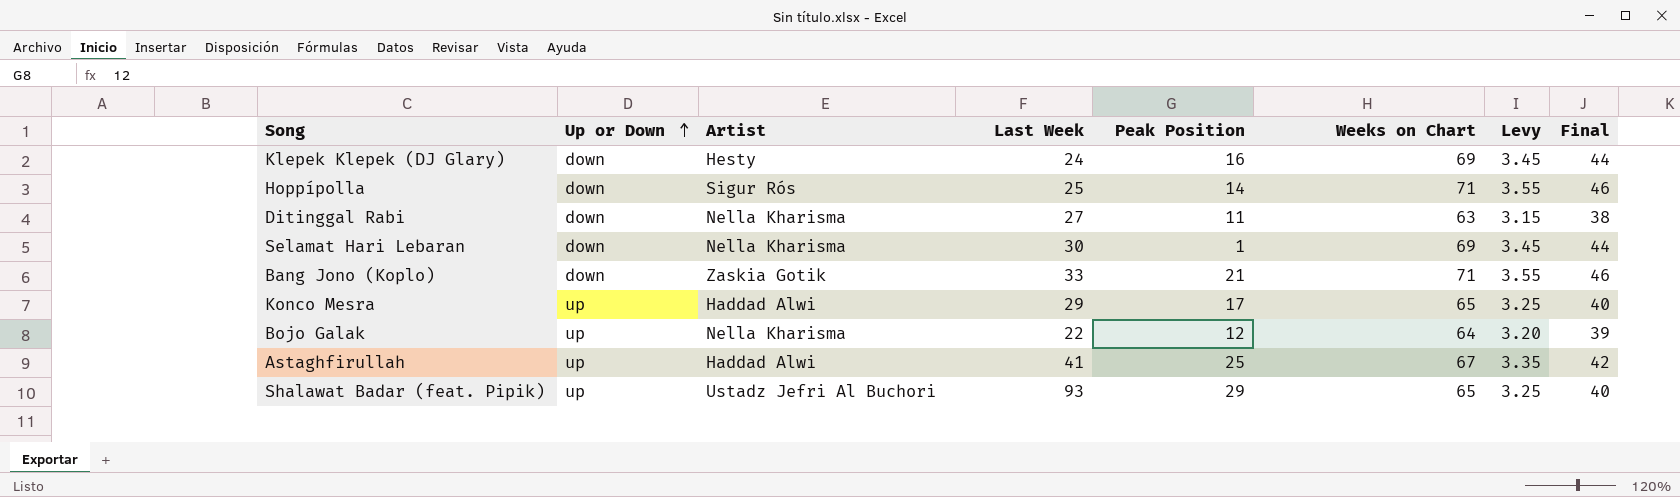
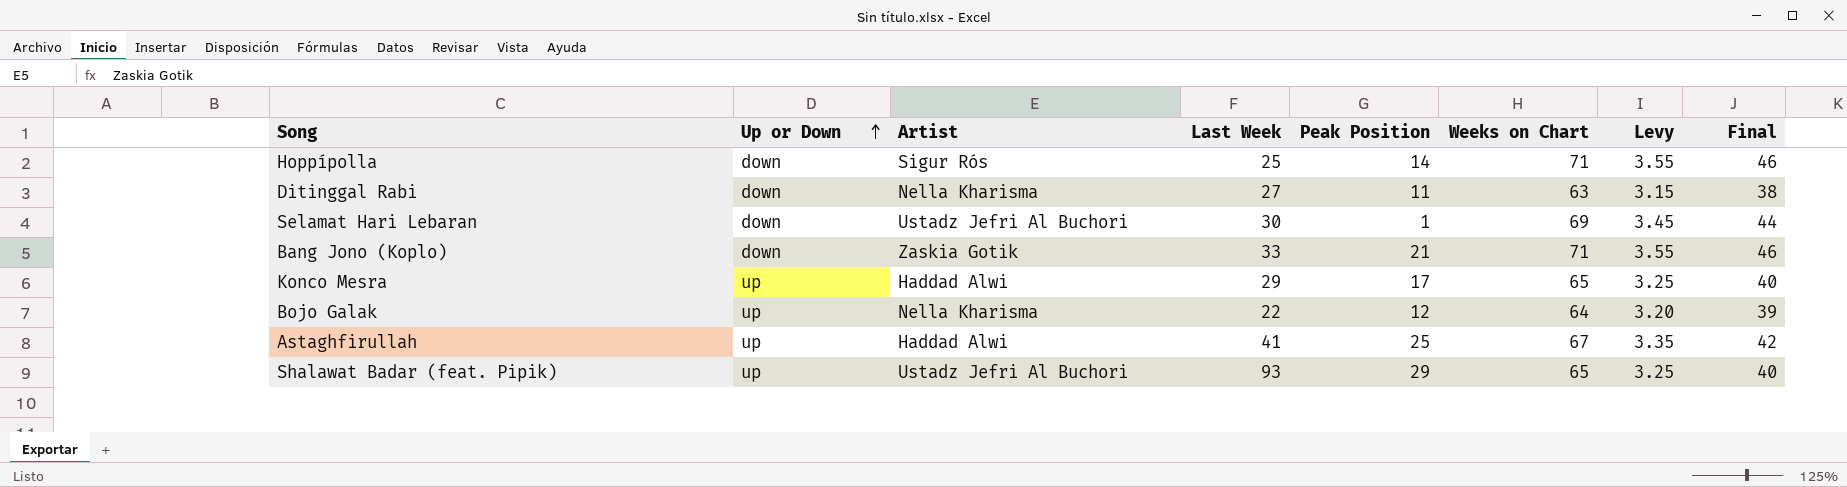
row Klepek Klepek (DJ Glary): down | Hesty | 24 | 16 | 69 | 3.45 | 44 -> none
Selamat Hari Lebaran | Artist: Nella Kharisma -> Ustadz Jefri Al Buchori

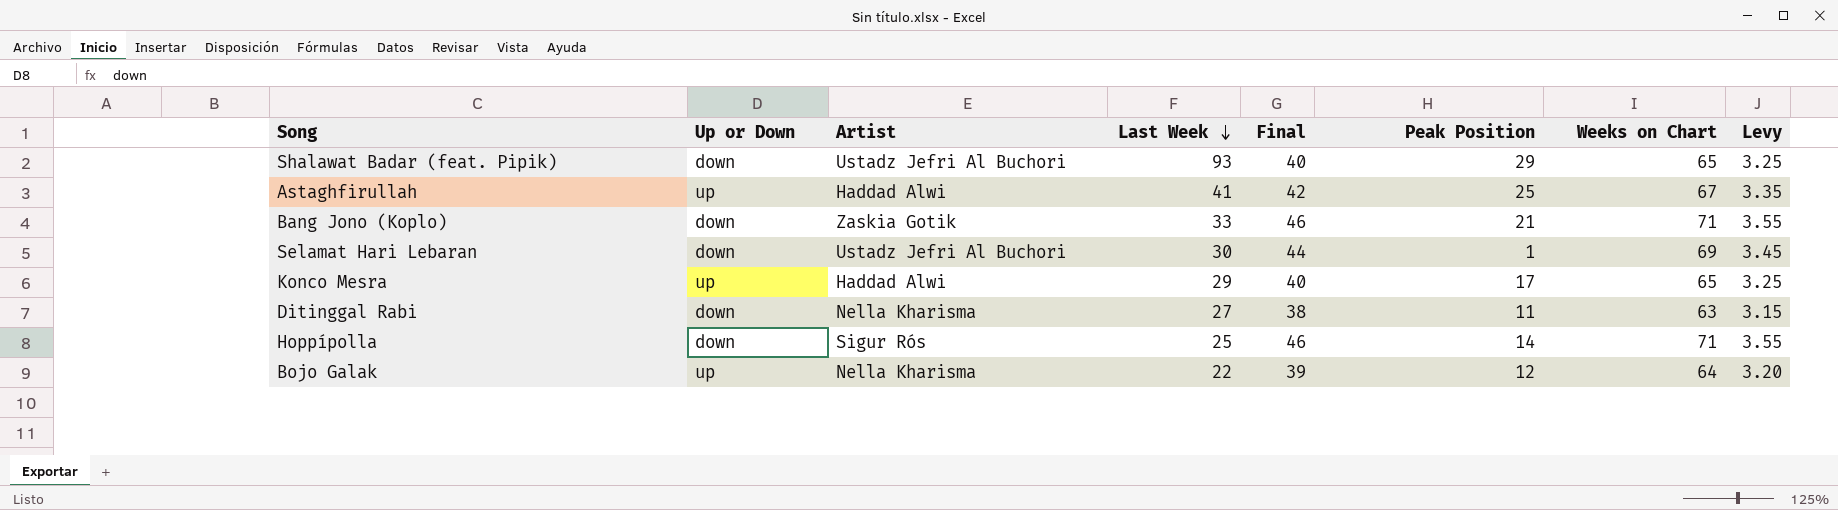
row order: Up or Down ascending -> Last Week descending
column Final | position: 8 -> 5
Shalawat Badar (feat. Pipik) | Up or Down: up -> down

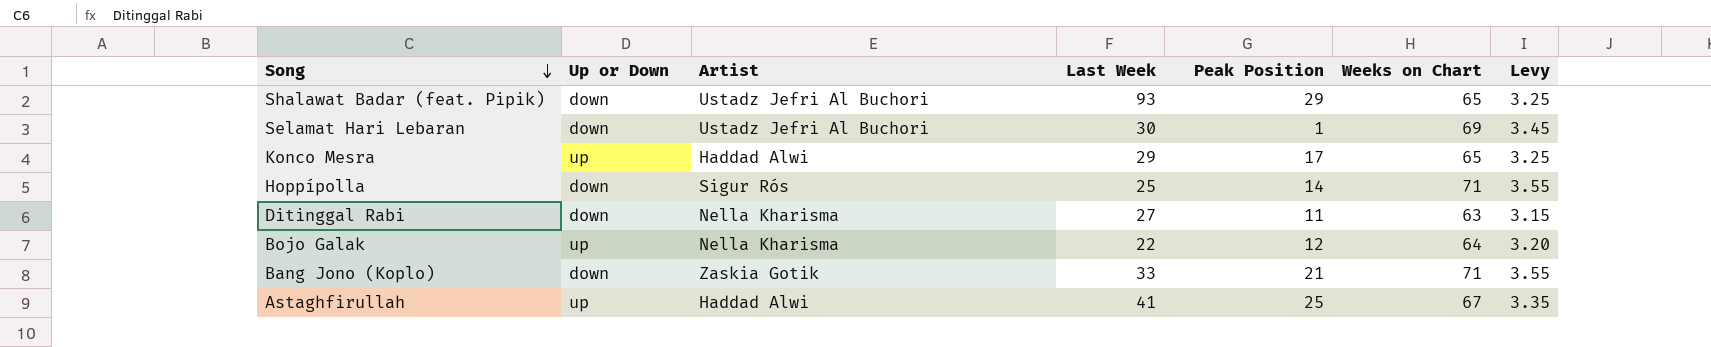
row order: Last Week descending -> Song descending
column Final | formula: [Weeks on Chart] - 25 -> none

